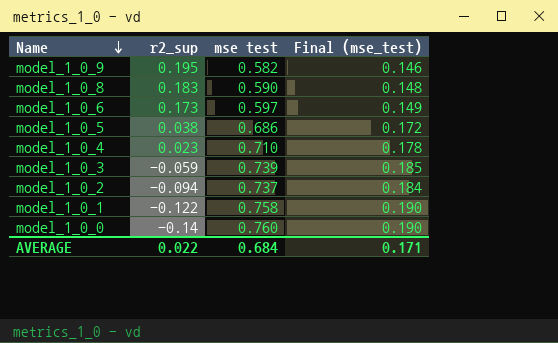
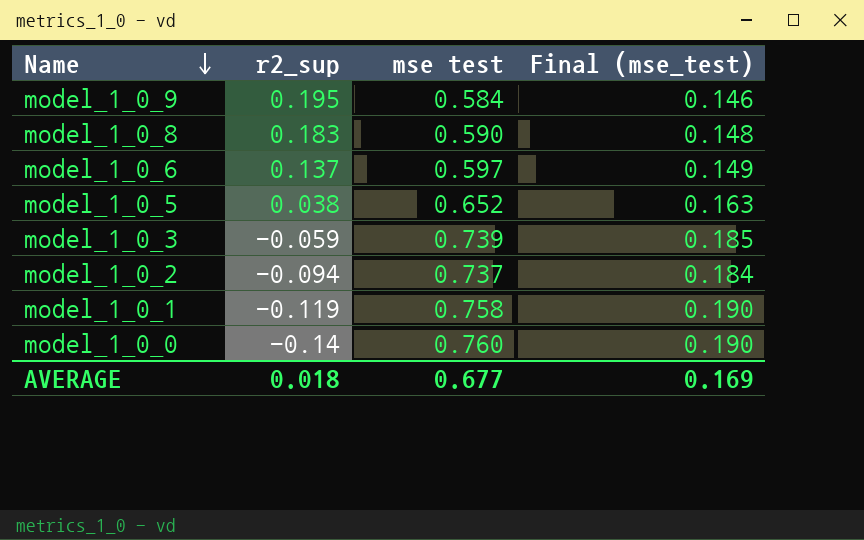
row model_1_0_4: 0.023 | 0.710 | 0.178 -> none
model_1_0_9 | mse test: 0.582 -> 0.584
model_1_0_6 | r2_sup: 0.173 -> 0.137
model_1_0_5 | mse test: 0.686 -> 0.652
model_1_0_5 | Final (mse_test): 0.172 -> 0.163
model_1_0_1 | r2_sup: -0.122 -> -0.119
AVERAGE | r2_sup: 0.022 -> 0.018
AVERAGE | mse test: 0.684 -> 0.677
AVERAGE | Final (mse_test): 0.171 -> 0.169

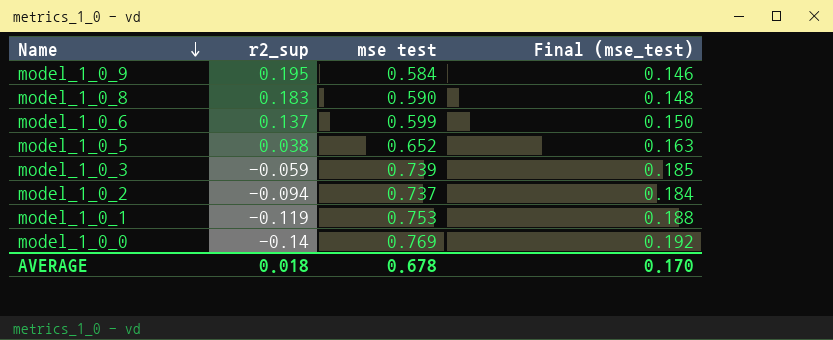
model_1_0_6 | mse test: 0.597 -> 0.599
model_1_0_6 | Final (mse_test): 0.149 -> 0.150
model_1_0_1 | mse test: 0.758 -> 0.753
model_1_0_1 | Final (mse_test): 0.190 -> 0.188
model_1_0_0 | mse test: 0.760 -> 0.769
model_1_0_0 | Final (mse_test): 0.190 -> 0.192
AVERAGE | mse test: 0.677 -> 0.678
AVERAGE | Final (mse_test): 0.169 -> 0.170

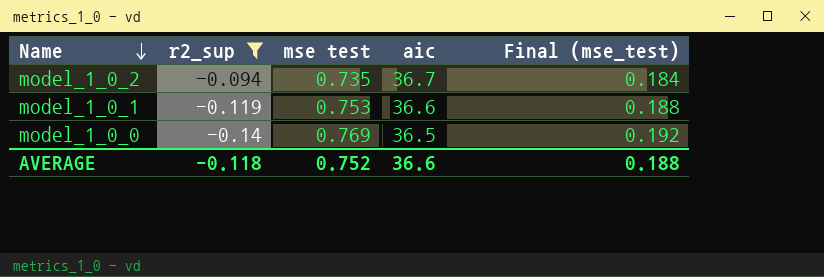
filter: none -> r2_sup <= -0.094
column aic | position: none -> 4
model_1_0_2 | mse test: 0.737 -> 0.735
AVERAGE | r2_sup: 0.018 -> -0.118
AVERAGE | mse test: 0.678 -> 0.752
AVERAGE | Final (mse_test): 0.170 -> 0.188

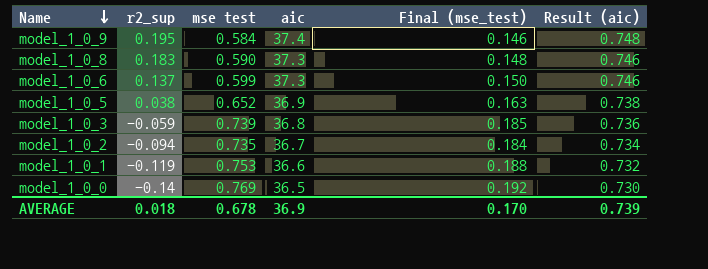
filter: r2_sup <= -0.094 -> none
column Result (aic) | formula: none -> [aic] * 0.02
AVERAGE | r2_sup: -0.118 -> 0.018
AVERAGE | mse test: 0.752 -> 0.678
AVERAGE | aic: 36.6 -> 36.9
AVERAGE | Final (mse_test): 0.188 -> 0.170

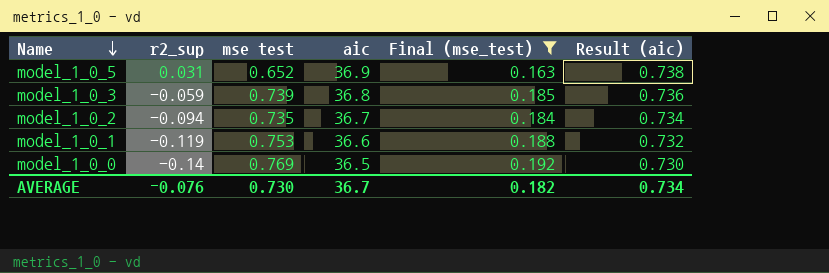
filter: none -> Final (mse_test) >= 0.163
model_1_0_5 | r2_sup: 0.038 -> 0.031
AVERAGE | r2_sup: 0.018 -> -0.076
AVERAGE | mse test: 0.678 -> 0.730
AVERAGE | aic: 36.9 -> 36.7
AVERAGE | Final (mse_test): 0.170 -> 0.182
AVERAGE | Result (aic): 0.739 -> 0.734

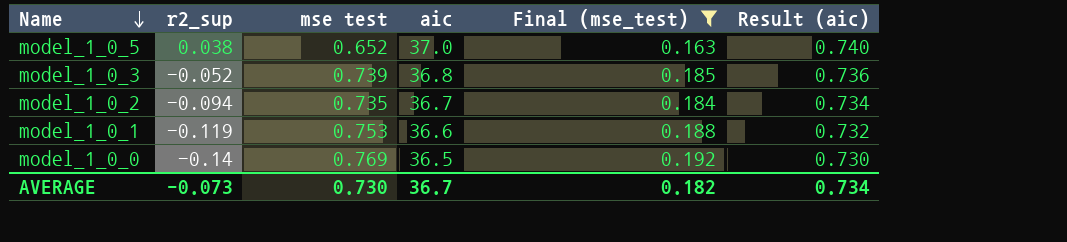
model_1_0_5 | r2_sup: 0.031 -> 0.038
model_1_0_5 | aic: 36.9 -> 37.0
model_1_0_5 | Result (aic): 0.738 -> 0.740
model_1_0_3 | r2_sup: -0.059 -> -0.052
AVERAGE | r2_sup: -0.076 -> -0.073

